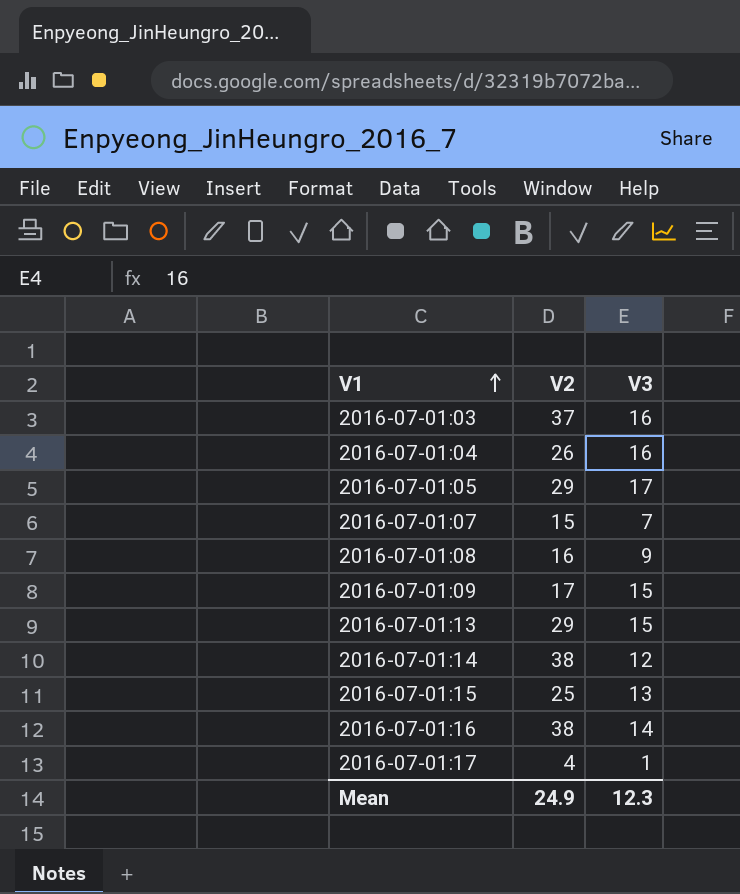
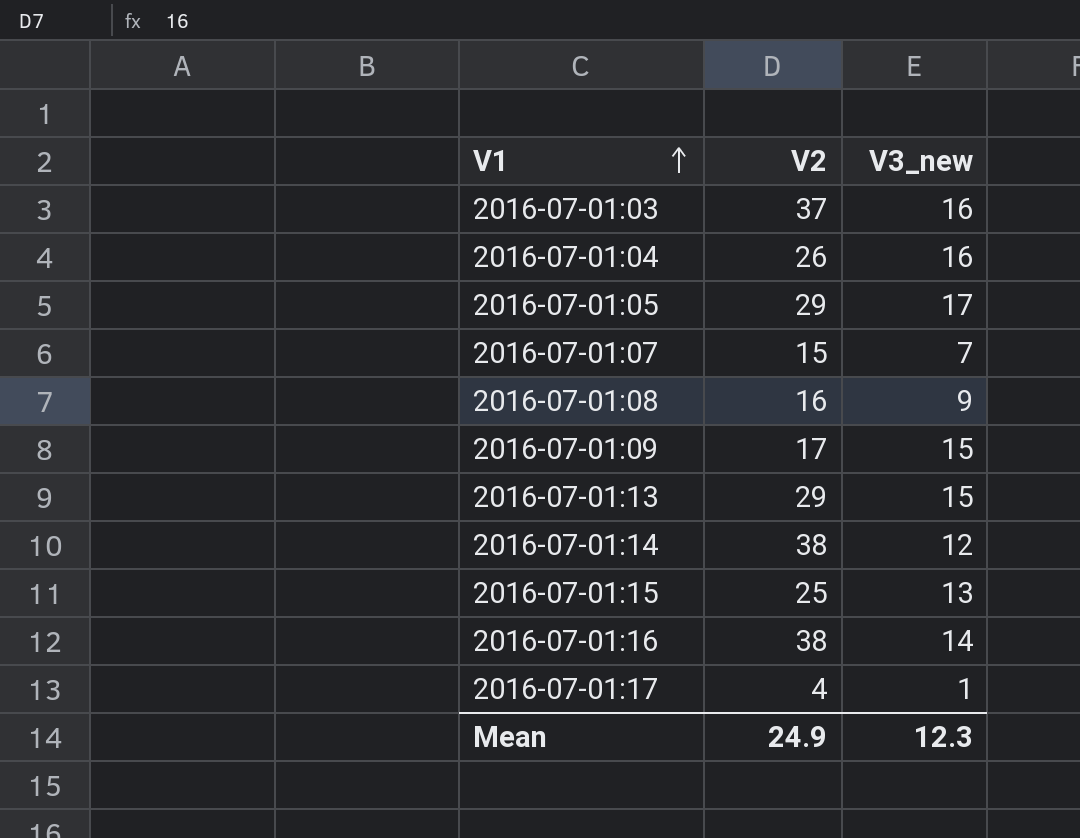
column name: V3 -> V3_new

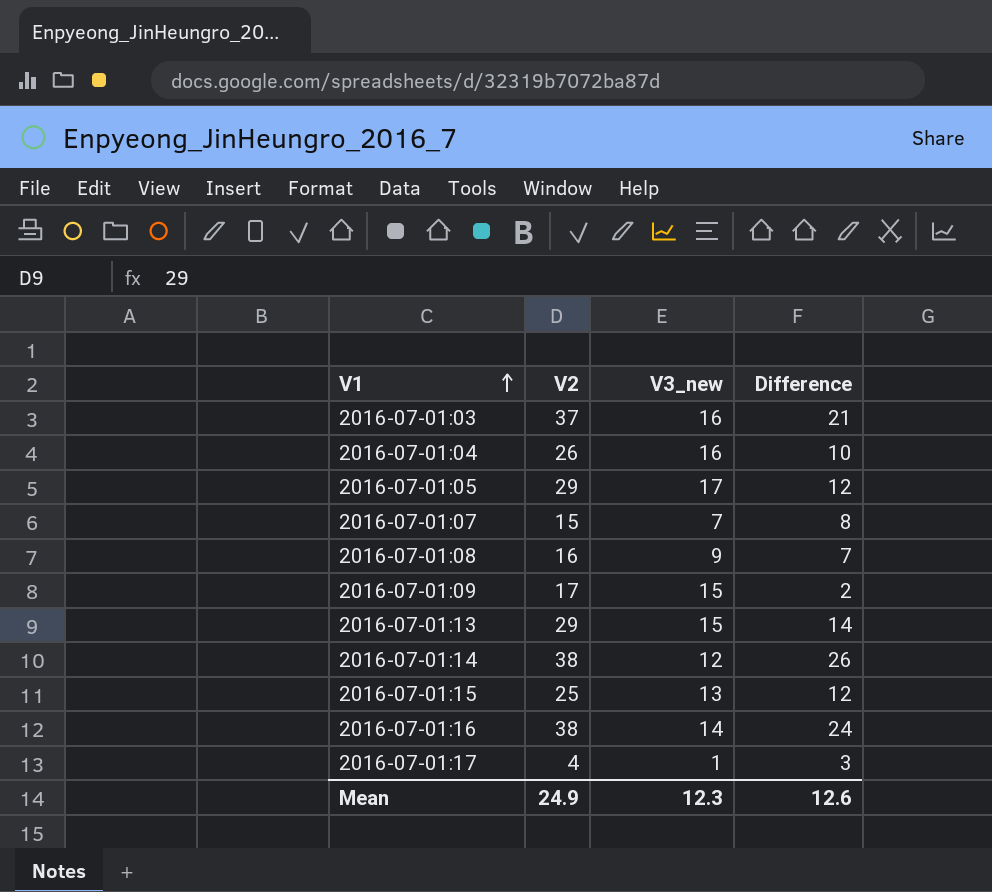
column Difference | formula: none -> [V2] - [V3_new]

